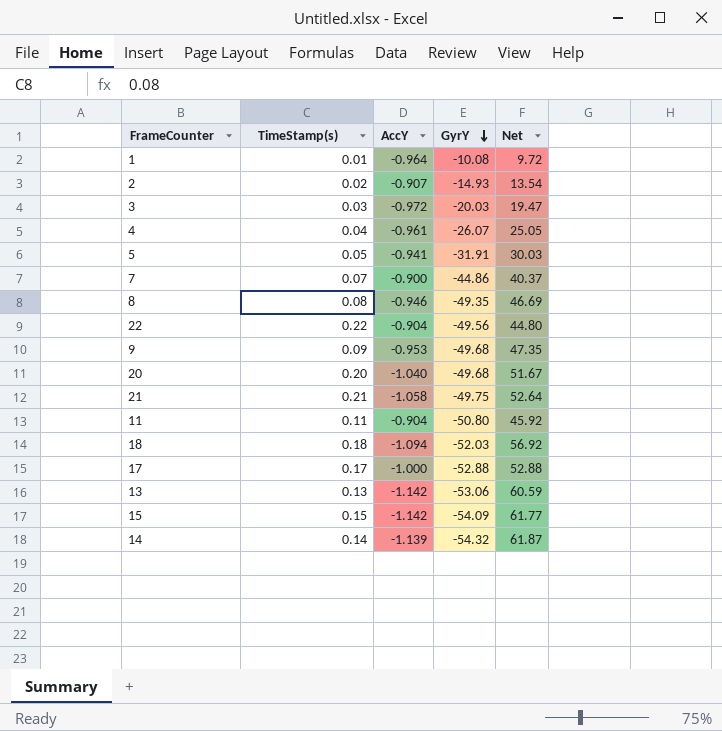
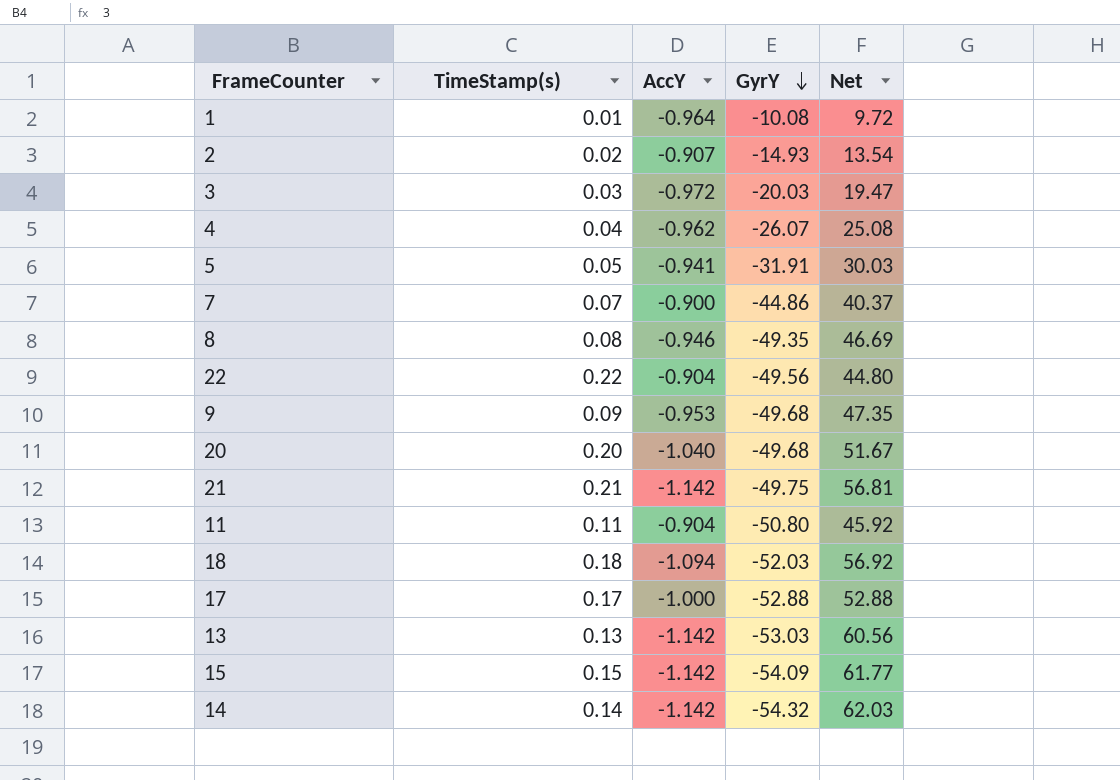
4 | AccY: -0.961 -> -0.962
4 | Net: 25.05 -> 25.08
21 | AccY: -1.058 -> -1.142
21 | Net: 52.64 -> 56.81
13 | GyrY: -53.06 -> -53.03
13 | Net: 60.59 -> 60.56
14 | AccY: -1.139 -> -1.142
14 | Net: 61.87 -> 62.03

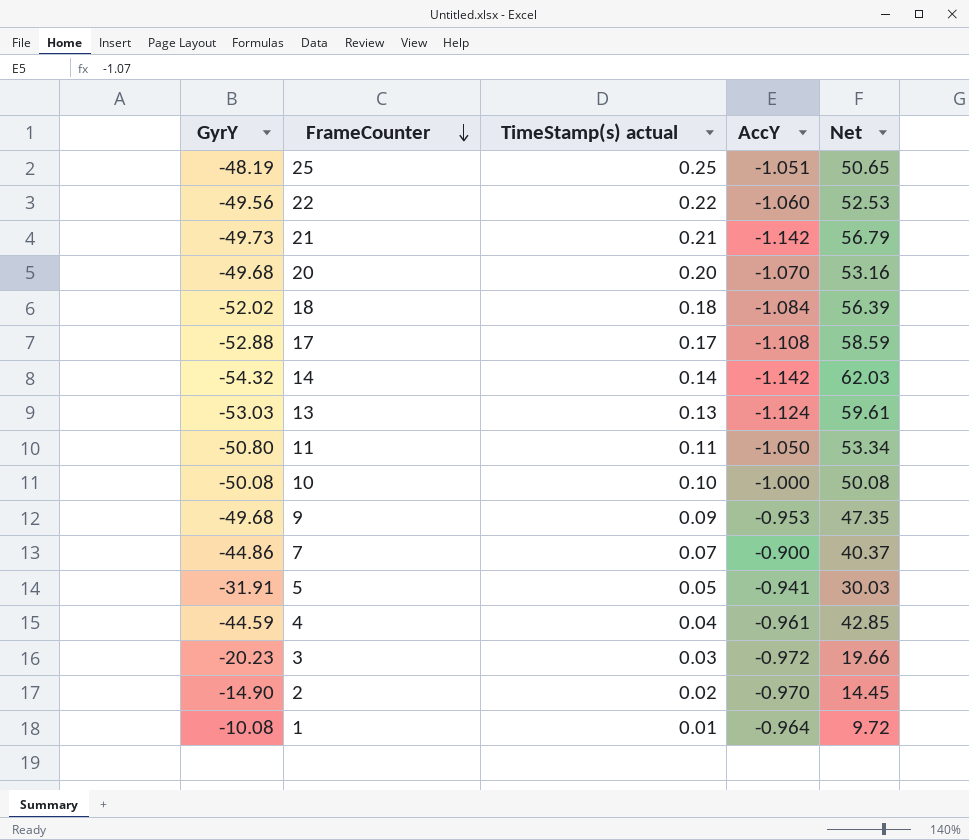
row order: GyrY descending -> FrameCounter descending
column GyrY | position: 4 -> 1
column name: TimeStamp(s) -> TimeStamp(s) actual
row 8: 0.08 | -0.946 | -49.35 | 46.69 -> none
row 15: 0.15 | -1.142 | -54.09 | 61.77 -> none
row 25: none -> -48.19 | 0.25 | -1.051 | 50.65
22 | AccY: -0.904 -> -1.060
22 | Net: 44.80 -> 52.53
21 | GyrY: -49.75 -> -49.73
21 | Net: 56.81 -> 56.79
20 | AccY: -1.040 -> -1.070
20 | Net: 51.67 -> 53.16
18 | GyrY: -52.03 -> -52.02
18 | AccY: -1.094 -> -1.084
18 | Net: 56.92 -> 56.39
17 | AccY: -1.000 -> -1.108
17 | Net: 52.88 -> 58.59
13 | AccY: -1.142 -> -1.124
13 | Net: 60.56 -> 59.61
11 | AccY: -0.904 -> -1.050
11 | Net: 45.92 -> 53.34
row 10: none -> -50.08 | 0.10 | -1.000 | 50.08
4 | GyrY: -26.07 -> -44.59
4 | AccY: -0.962 -> -0.961
4 | Net: 25.08 -> 42.85
3 | GyrY: -20.03 -> -20.23
3 | Net: 19.47 -> 19.66
2 | GyrY: -14.93 -> -14.90
2 | AccY: -0.907 -> -0.970
2 | Net: 13.54 -> 14.45

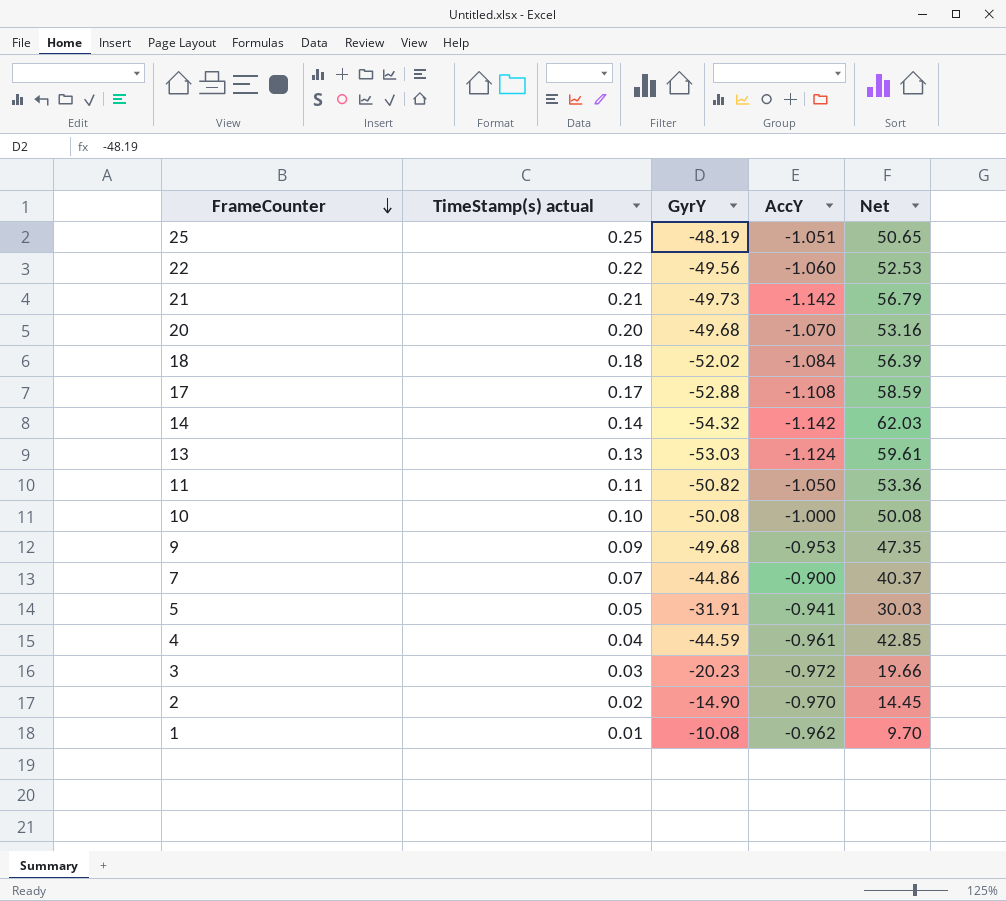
column GyrY | position: 1 -> 3
11 | GyrY: -50.80 -> -50.82
11 | Net: 53.34 -> 53.36
1 | AccY: -0.964 -> -0.962
1 | Net: 9.72 -> 9.70

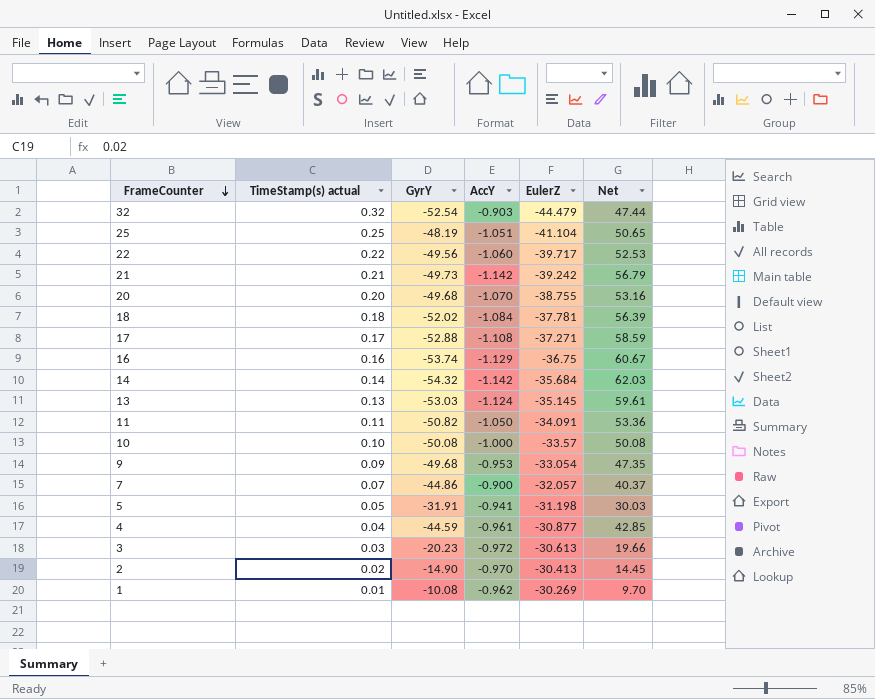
column EulerZ | position: none -> 5
row 32: none -> 0.32 | -52.54 | -0.903 | -44.479 | 47.44
row 16: none -> 0.16 | -53.74 | -1.129 | -36.75 | 60.67

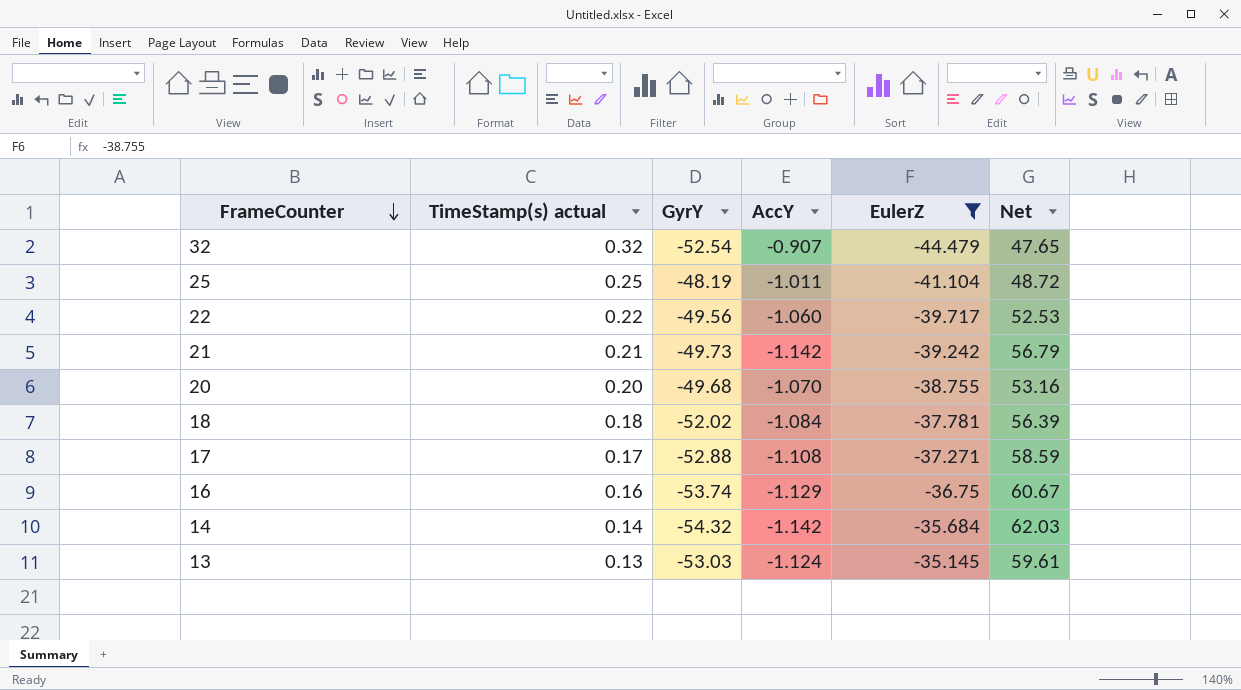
filter: none -> EulerZ <= -35.145
32 | AccY: -0.903 -> -0.907
32 | Net: 47.44 -> 47.65
25 | AccY: -1.051 -> -1.011
25 | Net: 50.65 -> 48.72

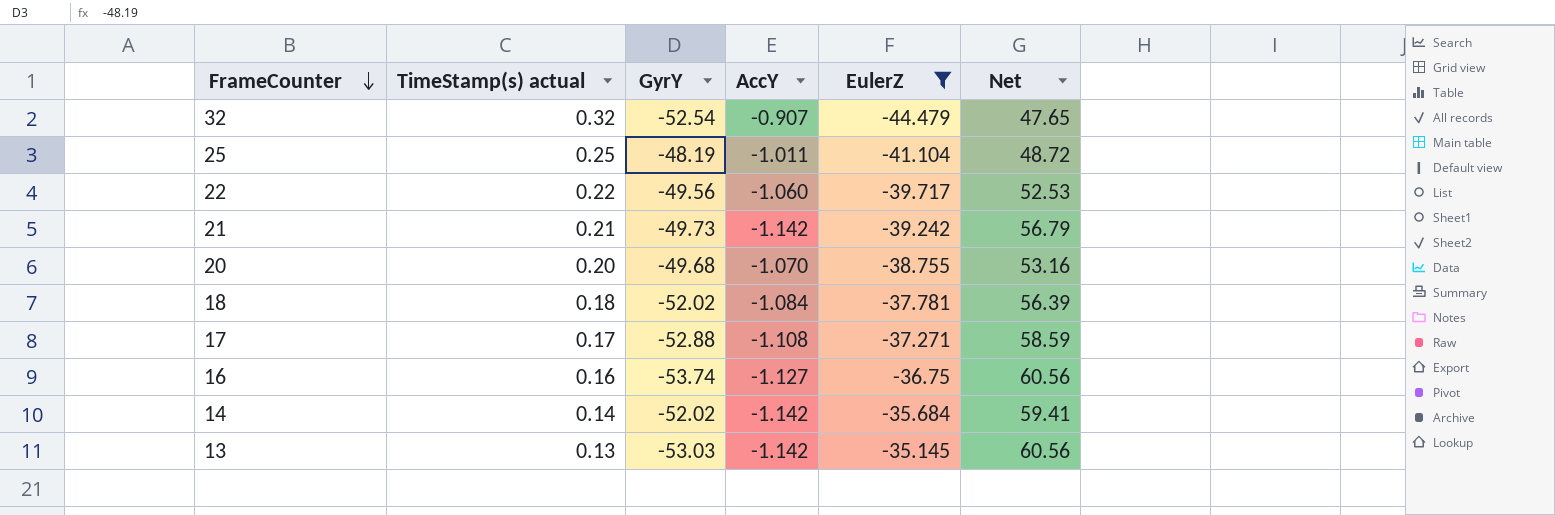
16 | AccY: -1.129 -> -1.127
16 | Net: 60.67 -> 60.56
14 | GyrY: -54.32 -> -52.02
14 | Net: 62.03 -> 59.41
13 | AccY: -1.124 -> -1.142
13 | Net: 59.61 -> 60.56

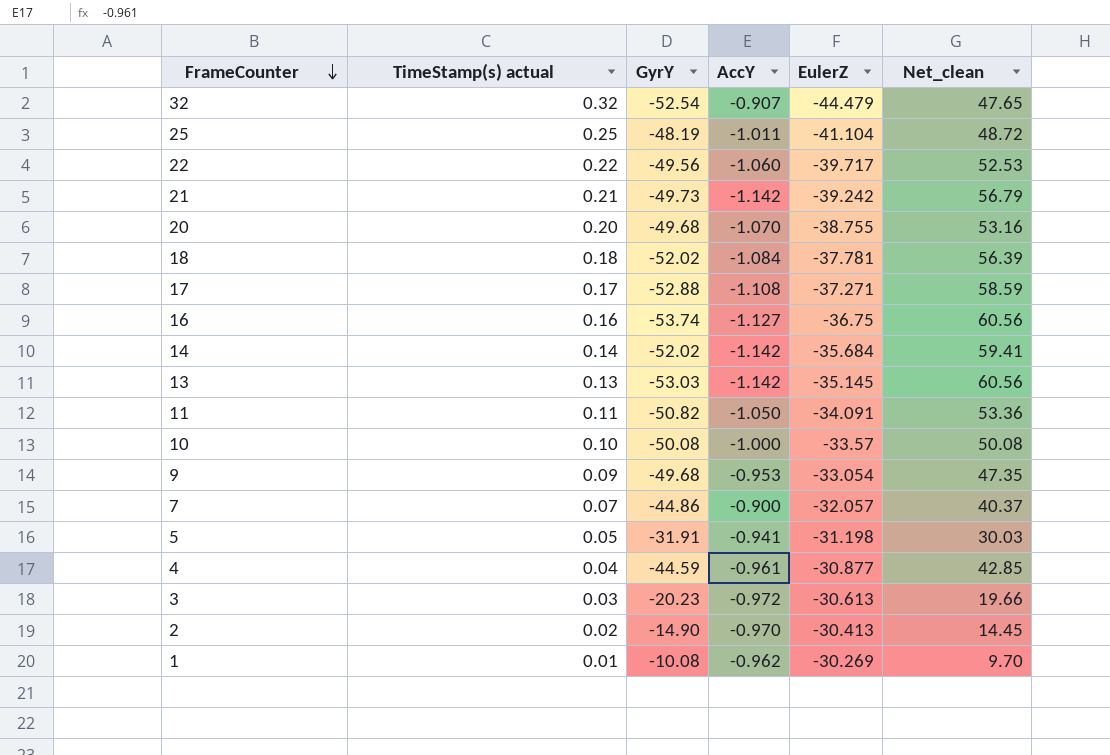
filter: EulerZ <= -35.145 -> none
column name: Net -> Net_clean

